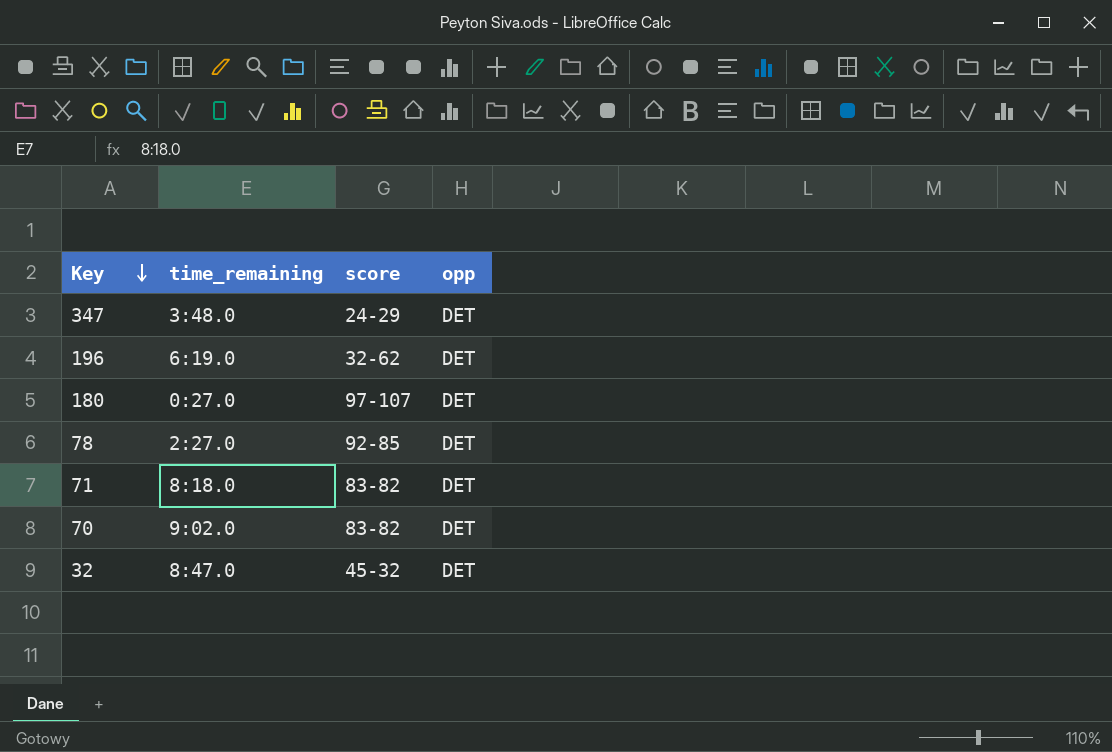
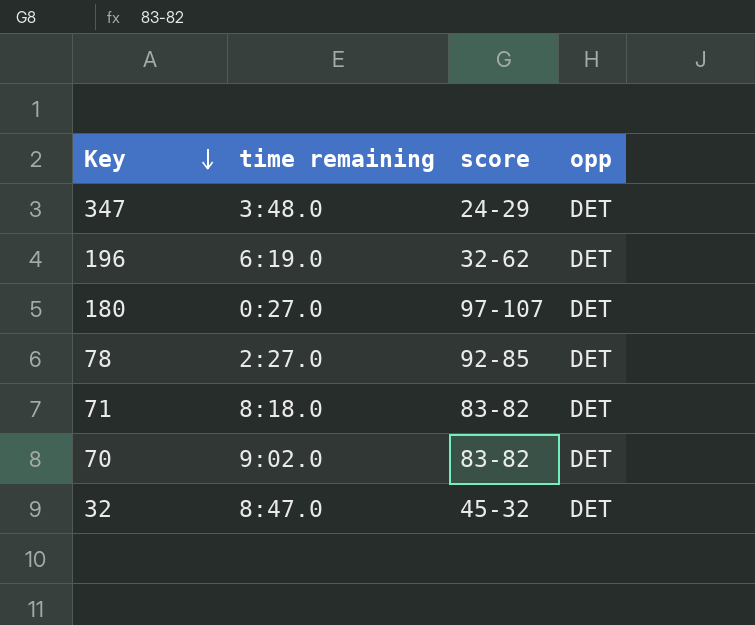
column name: time_remaining -> time remaining

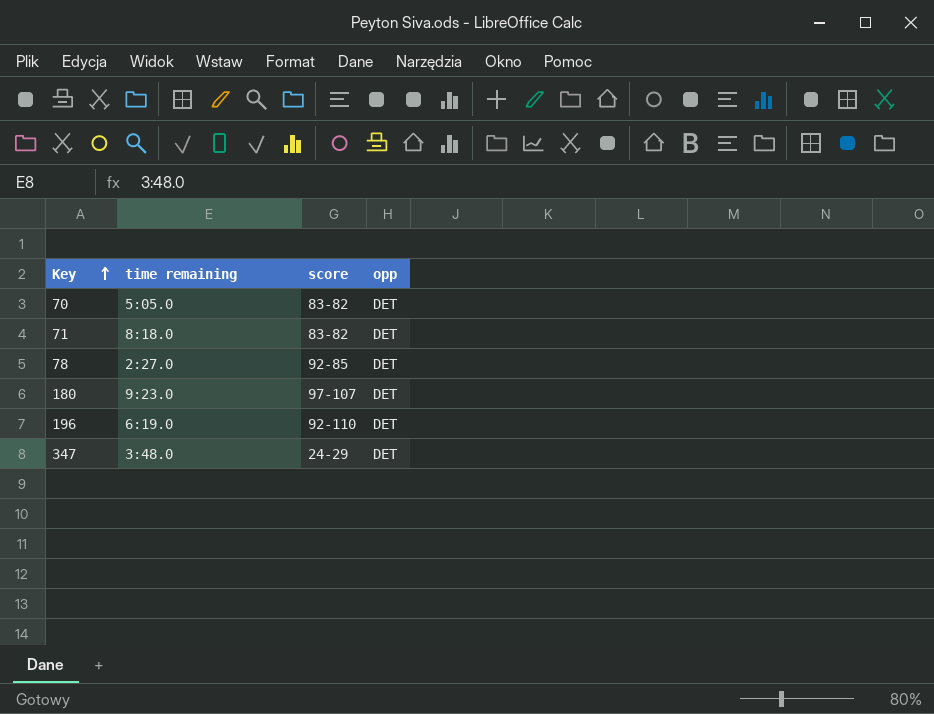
row order: Key descending -> Key ascending
row 32: 8:47.0 | 45-32 | DET -> none
70 | time remaining: 9:02.0 -> 5:05.0
180 | time remaining: 0:27.0 -> 9:23.0
196 | score: 32-62 -> 92-110

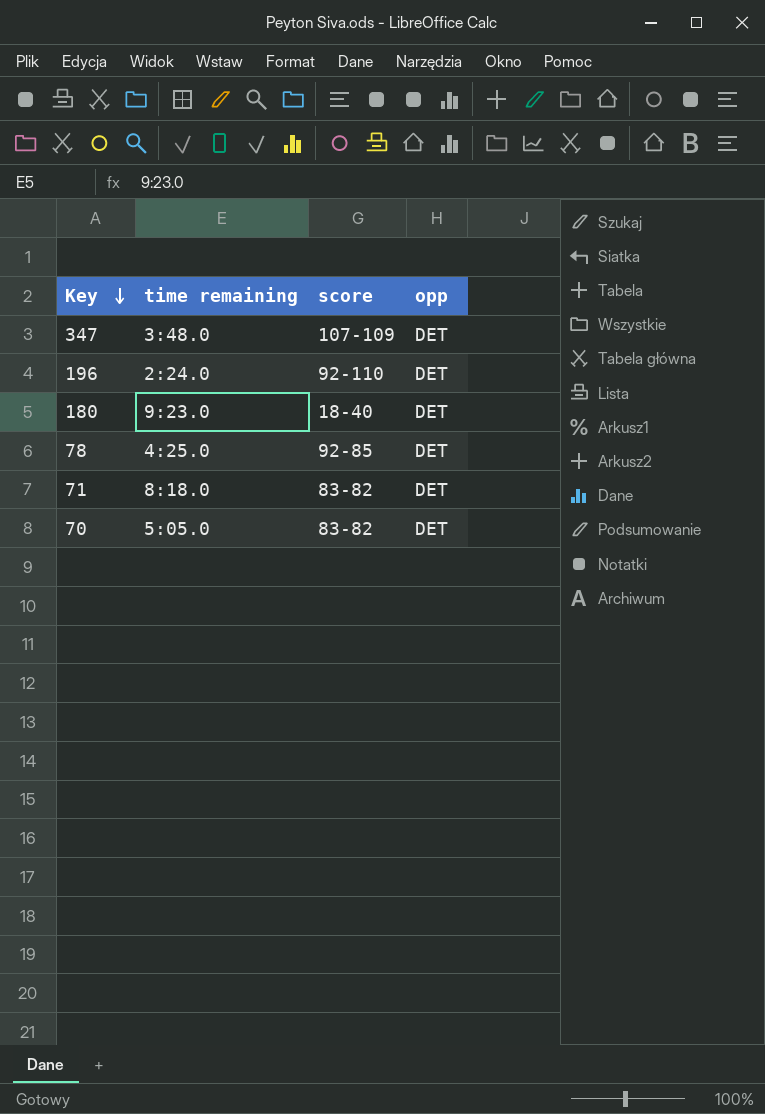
row order: Key ascending -> Key descending
347 | score: 24-29 -> 107-109
196 | time remaining: 6:19.0 -> 2:24.0
180 | score: 97-107 -> 18-40
78 | time remaining: 2:27.0 -> 4:25.0

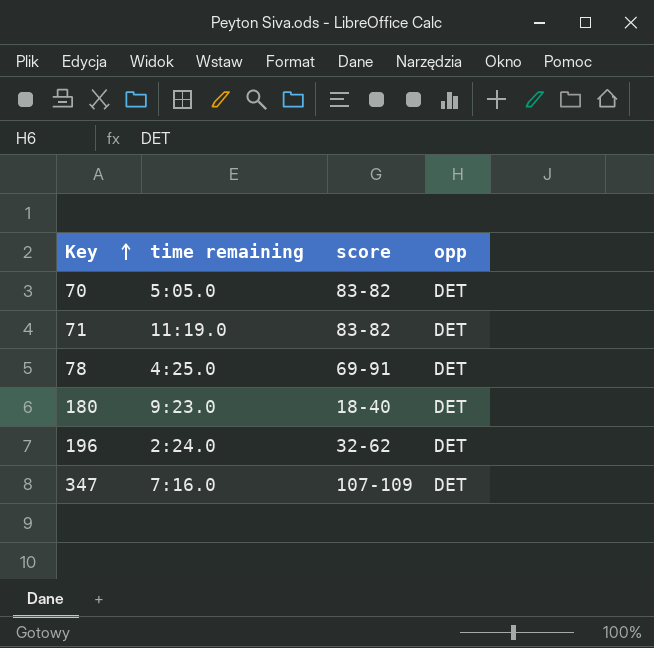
row order: Key descending -> Key ascending
71 | time remaining: 8:18.0 -> 11:19.0
78 | score: 92-85 -> 69-91
196 | score: 92-110 -> 32-62
347 | time remaining: 3:48.0 -> 7:16.0

